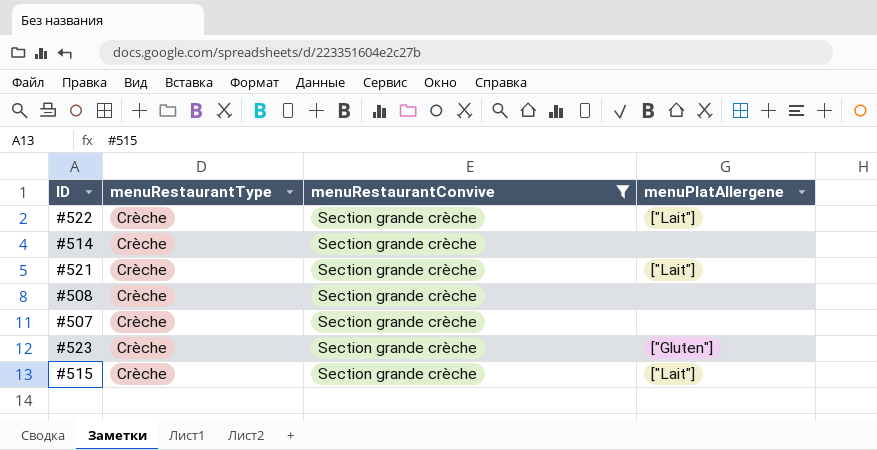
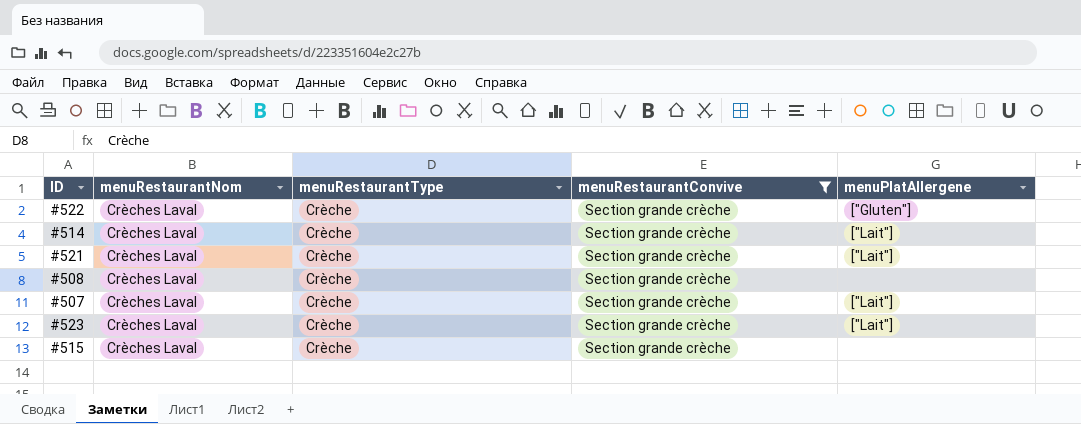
column menuRestaurantNom | position: none -> 2
#522 | menuPlatAllergene: ["Lait"] -> ["Gluten"]
#514 | menuPlatAllergene: none -> ["Lait"]
#507 | menuPlatAllergene: none -> ["Lait"]
#523 | menuPlatAllergene: ["Gluten"] -> ["Lait"]
#515 | menuPlatAllergene: ["Lait"] -> none

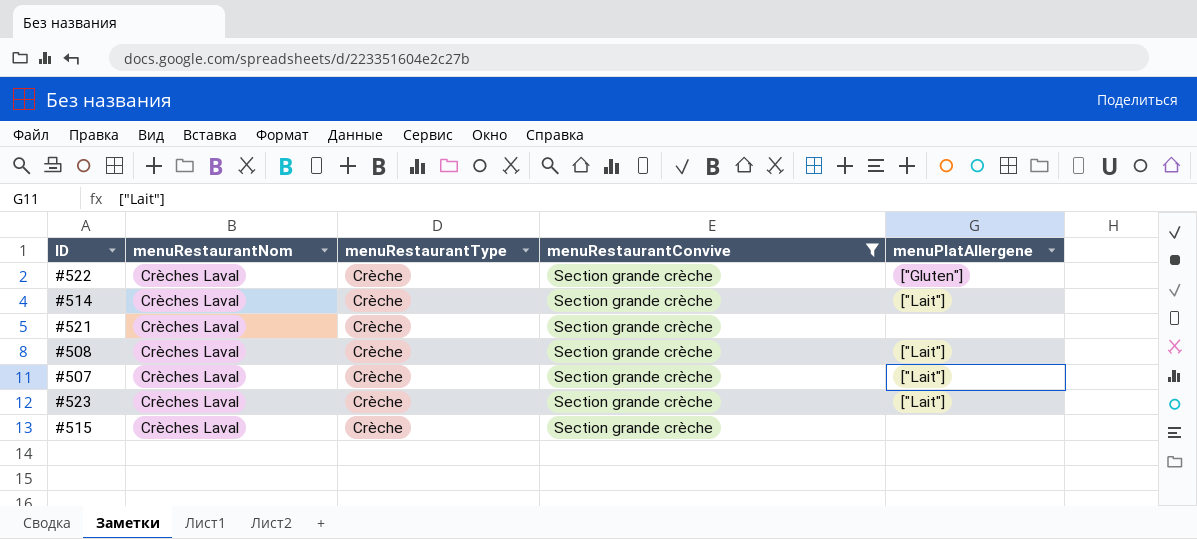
#521 | menuPlatAllergene: ["Lait"] -> none
#508 | menuPlatAllergene: none -> ["Lait"]

